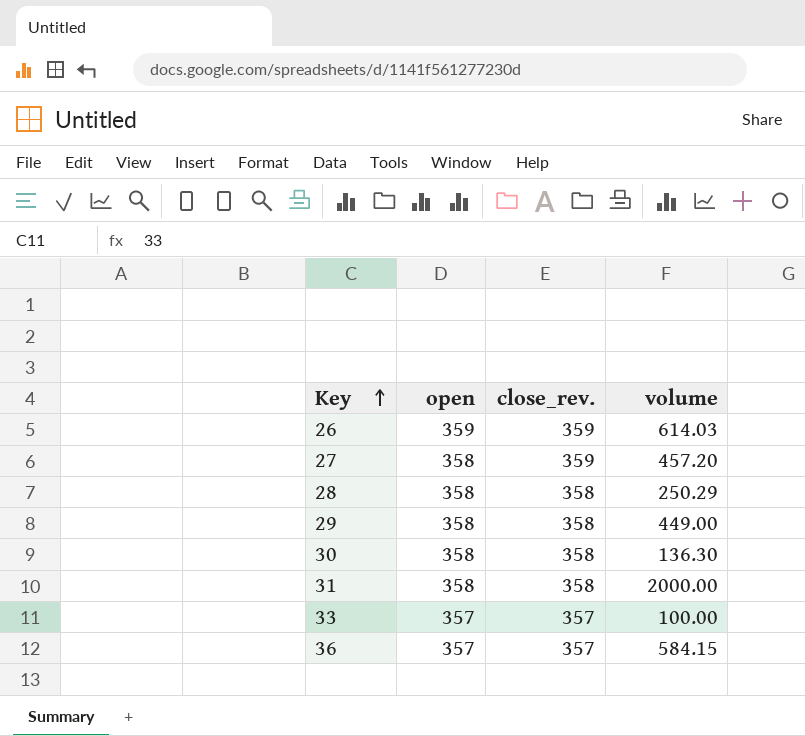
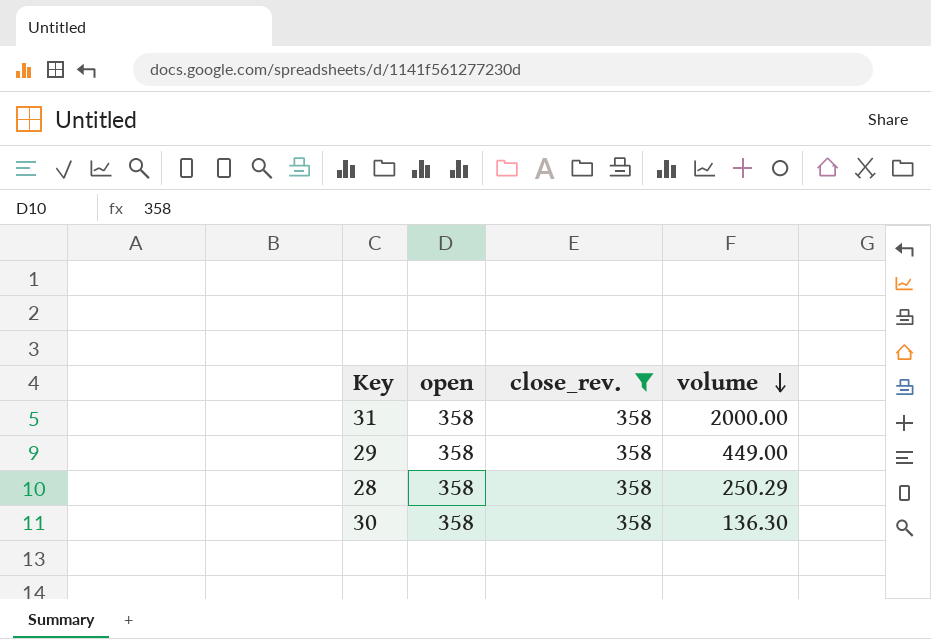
filter: none -> close_rev. = 358
row order: Key ascending -> volume descending

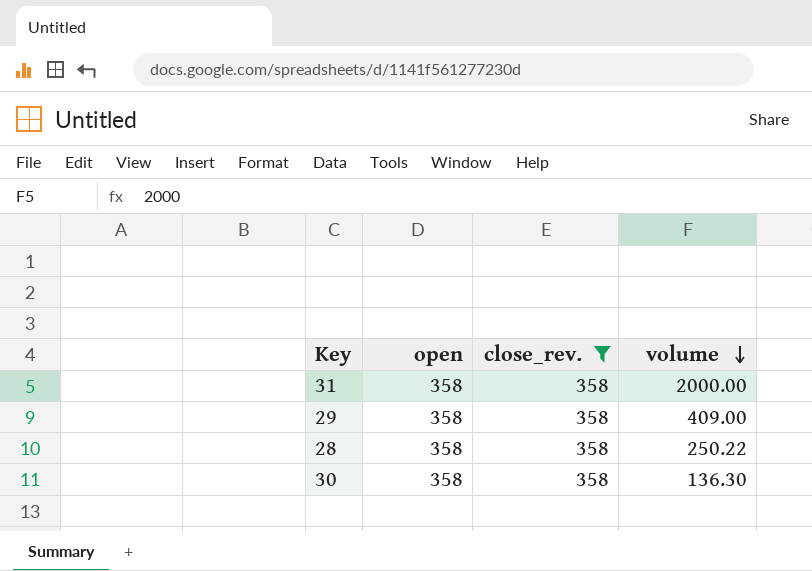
29 | volume: 449.00 -> 409.00
28 | volume: 250.29 -> 250.22

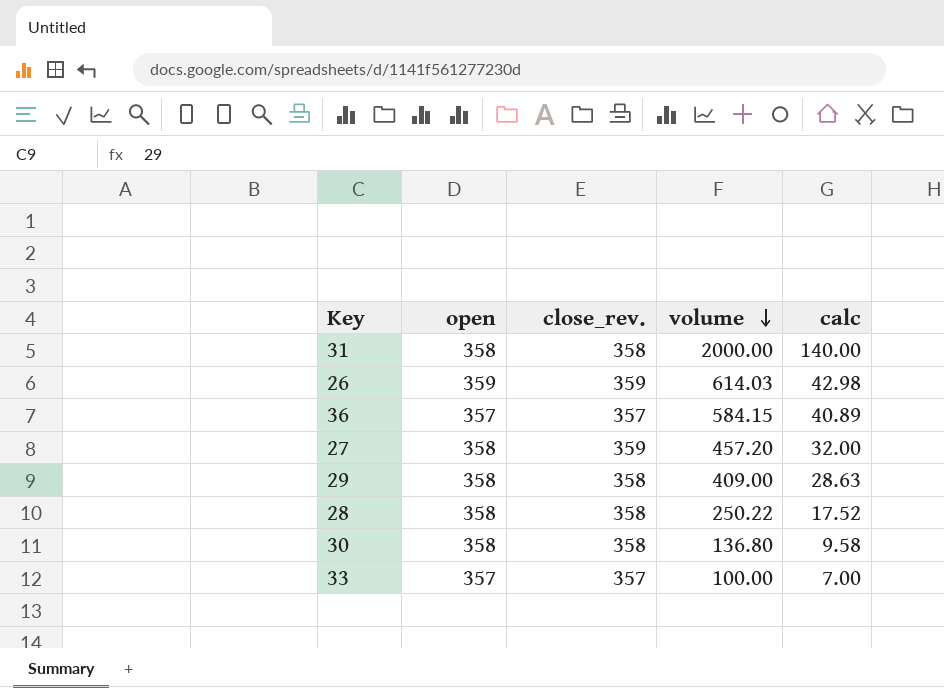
filter: close_rev. = 358 -> none
column calc | formula: none -> [volume] * 0.07
30 | volume: 136.30 -> 136.80

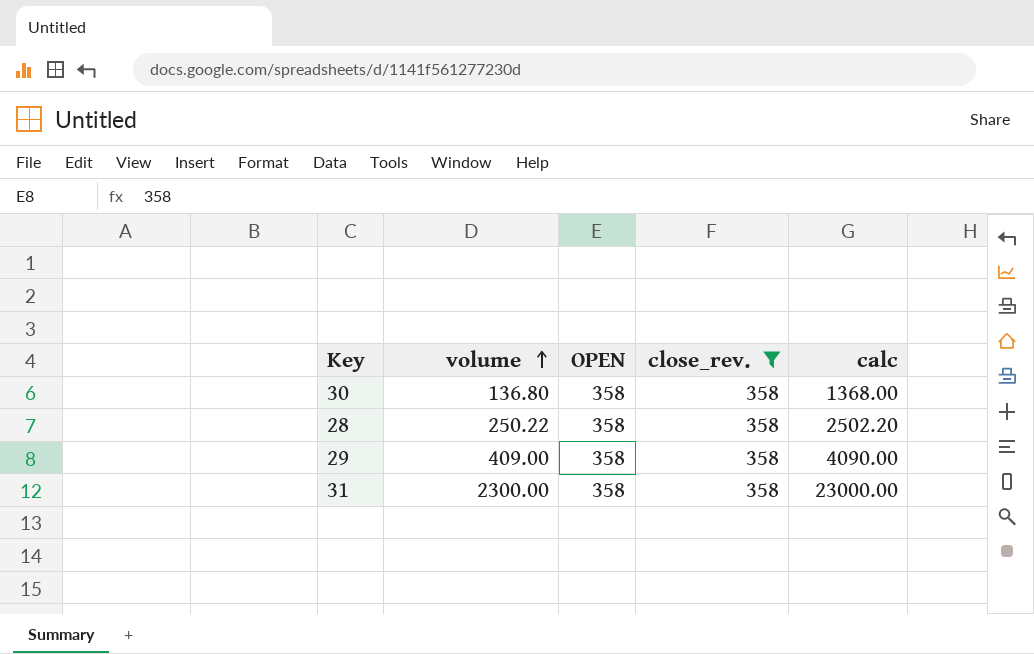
filter: none -> close_rev. = 358
row order: volume descending -> volume ascending
column volume | position: 4 -> 2
column name: open -> OPEN
column calc | formula: [volume] * 0.07 -> [volume] * 10
31 | volume: 2000.00 -> 2300.00

